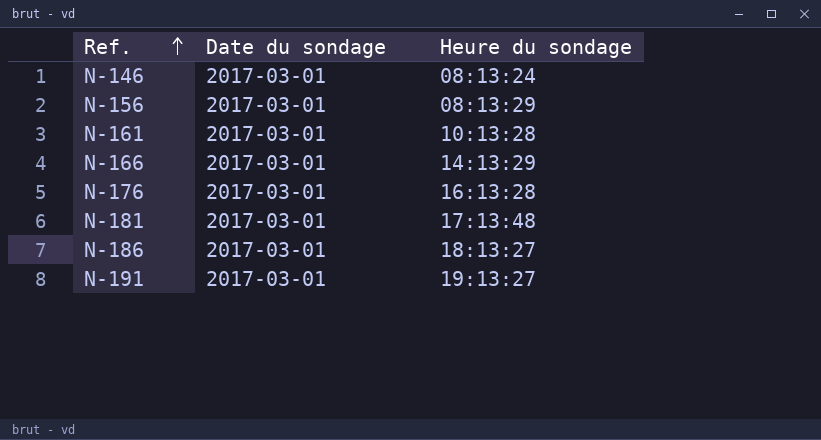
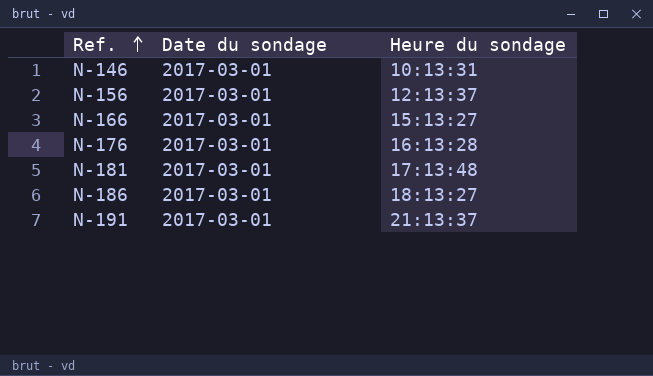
row N-161: 2017-03-01 | 10:13:28 -> none
N-146 | Heure du sondage: 08:13:24 -> 10:13:31
N-156 | Heure du sondage: 08:13:29 -> 12:13:37
N-166 | Heure du sondage: 14:13:29 -> 15:13:27
N-191 | Heure du sondage: 19:13:27 -> 21:13:37

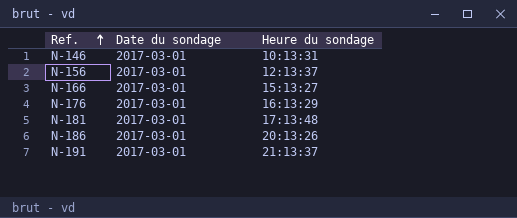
N-176 | Heure du sondage: 16:13:28 -> 16:13:29
N-186 | Heure du sondage: 18:13:27 -> 20:13:26

